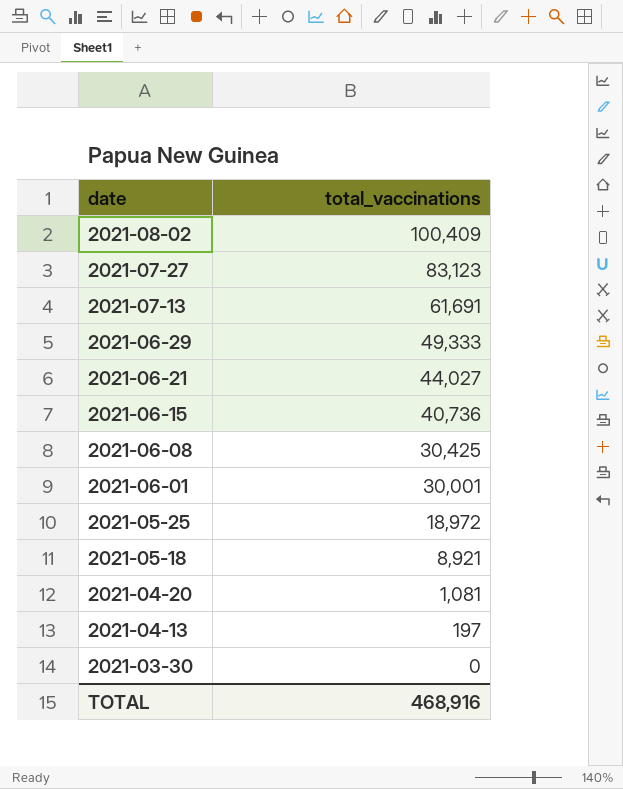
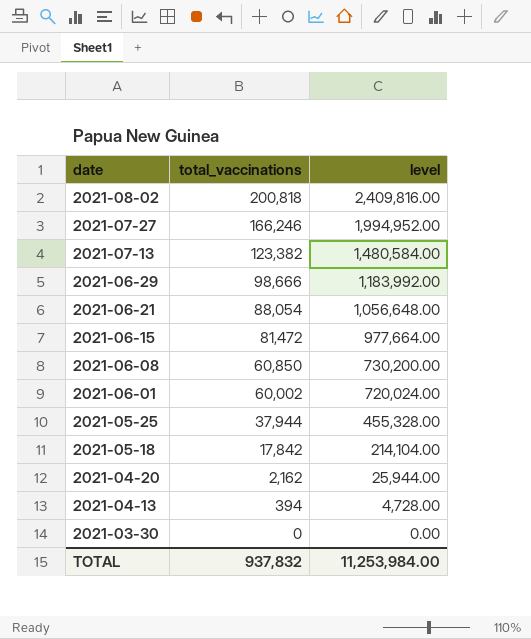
column level | formula: none -> [total_vaccinations] * 12
2021-08-02 | total_vaccinations: 100,409 -> 200,818
2021-07-27 | total_vaccinations: 83,123 -> 166,246
2021-07-13 | total_vaccinations: 61,691 -> 123,382
2021-06-29 | total_vaccinations: 49,333 -> 98,666
2021-06-21 | total_vaccinations: 44,027 -> 88,054
2021-06-15 | total_vaccinations: 40,736 -> 81,472
2021-06-08 | total_vaccinations: 30,425 -> 60,850
2021-06-01 | total_vaccinations: 30,001 -> 60,002
2021-05-25 | total_vaccinations: 18,972 -> 37,944
2021-05-18 | total_vaccinations: 8,921 -> 17,842
2021-04-20 | total_vaccinations: 1,081 -> 2,162
2021-04-13 | total_vaccinations: 197 -> 394
TOTAL | total_vaccinations: 468,916 -> 937,832

